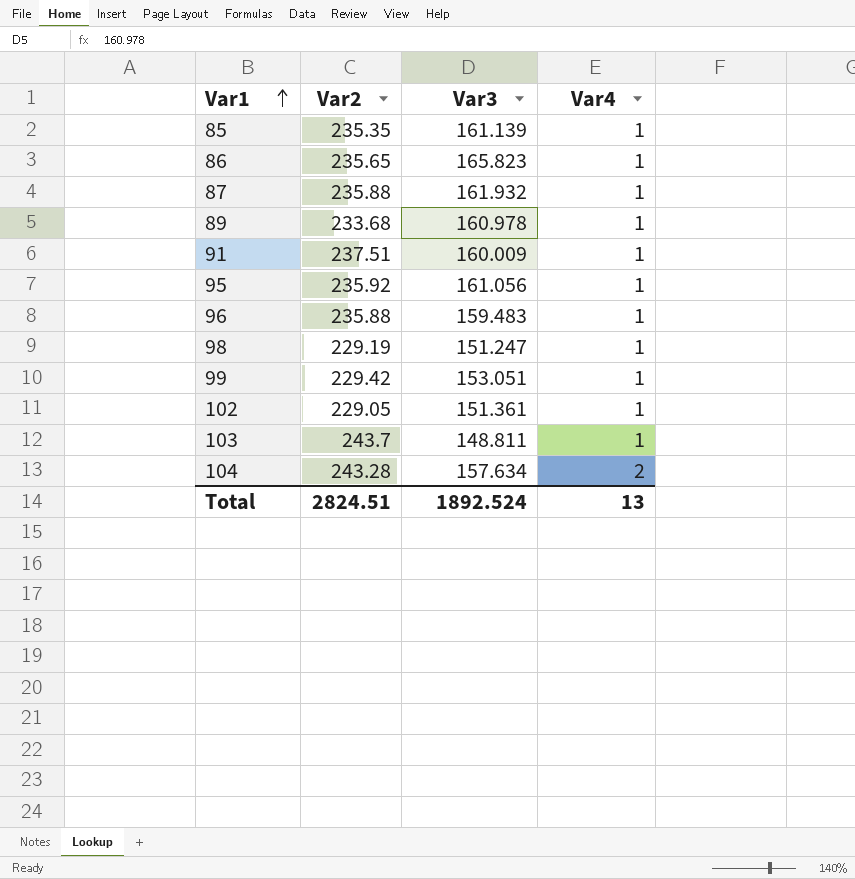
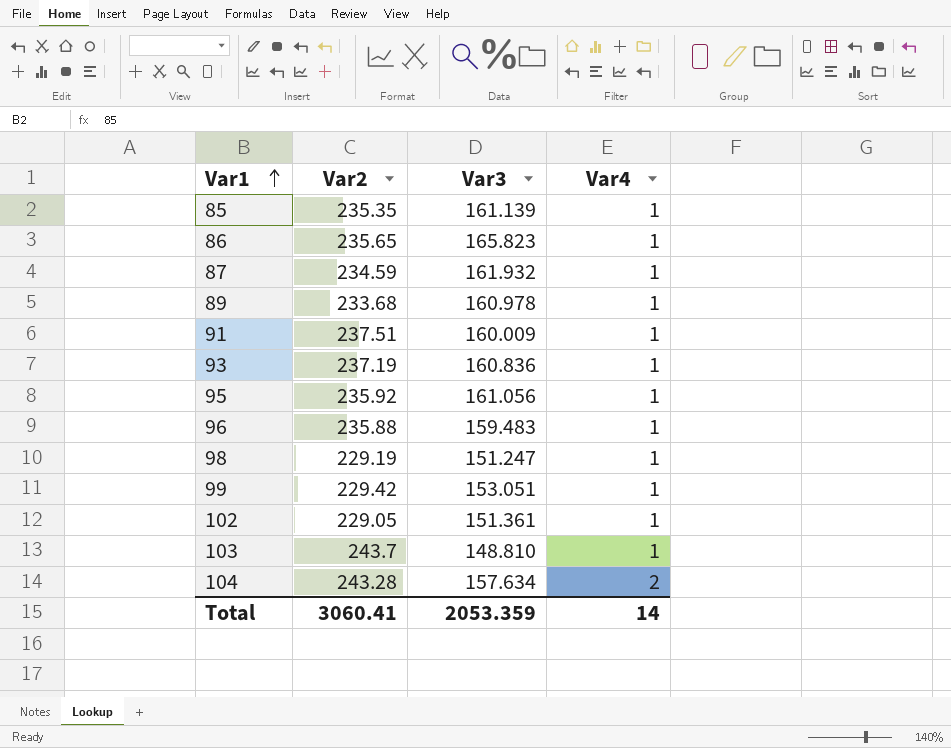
87 | Var2: 235.88 -> 234.59
row 93: none -> 237.19 | 160.836 | 1
103 | Var3: 148.811 -> 148.810
Total | Var2: 2824.51 -> 3060.41
Total | Var3: 1892.524 -> 2053.359
Total | Var4: 13 -> 14

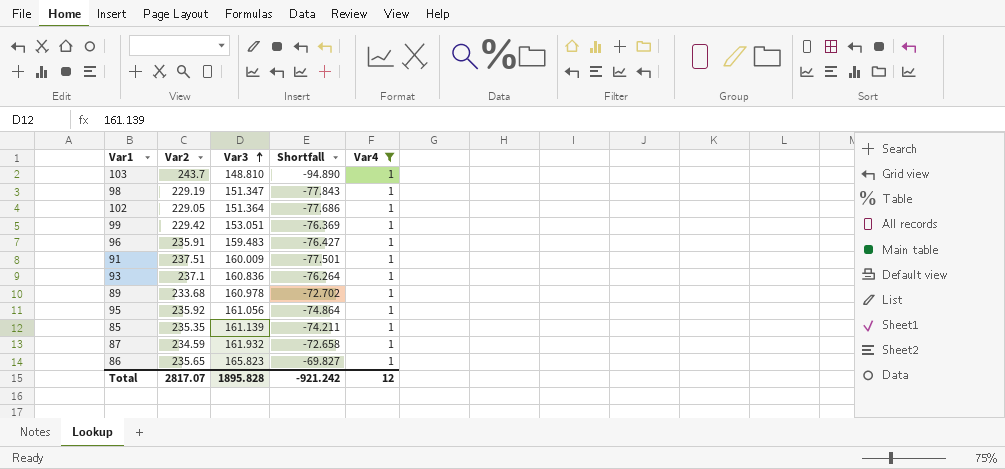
filter: none -> Var4 = 1
row order: Var1 ascending -> Var3 ascending
column Shortfall | formula: none -> [Var3] - [Var2]
98 | Var3: 151.247 -> 151.347
102 | Var3: 151.361 -> 151.364
96 | Var2: 235.88 -> 235.91
93 | Var2: 237.19 -> 237.1
Total | Var2: 3060.41 -> 2817.07
Total | Var3: 2053.359 -> 1895.828
Total | Var4: 14 -> 12

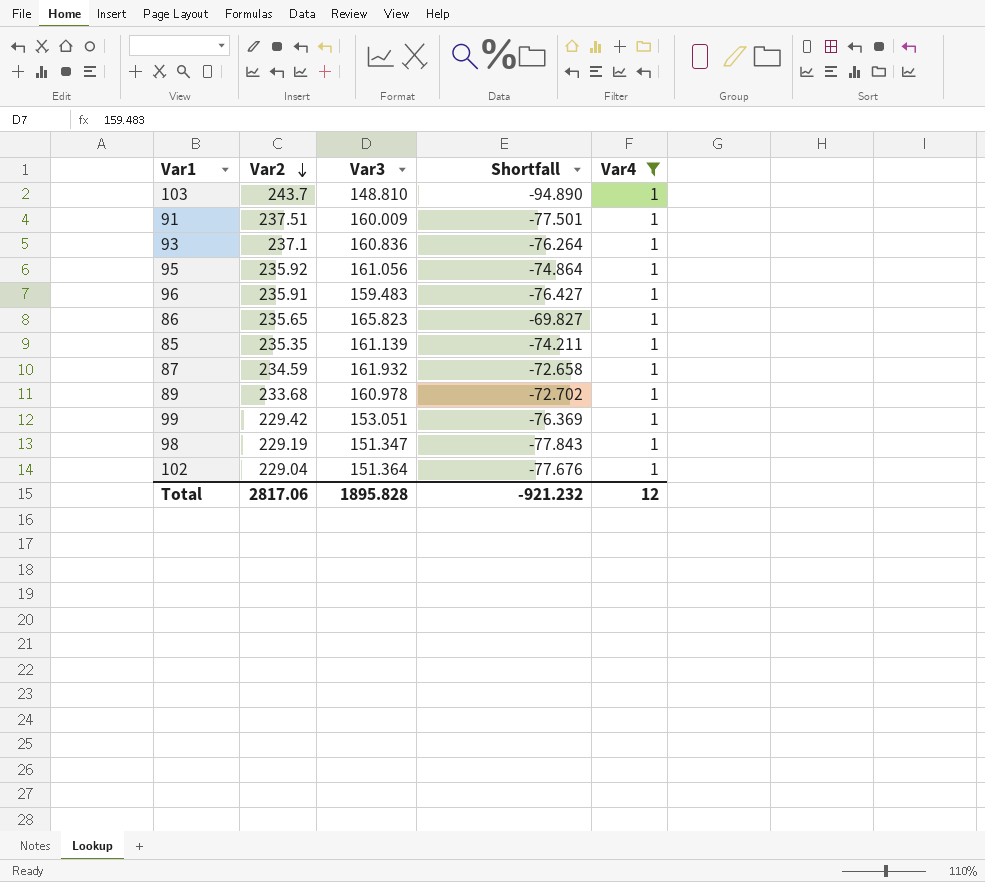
row order: Var3 ascending -> Var2 descending
102 | Var2: 229.05 -> 229.04
102 | Shortfall: -77.686 -> -77.676
Total | Var2: 2817.07 -> 2817.06
Total | Shortfall: -921.242 -> -921.232

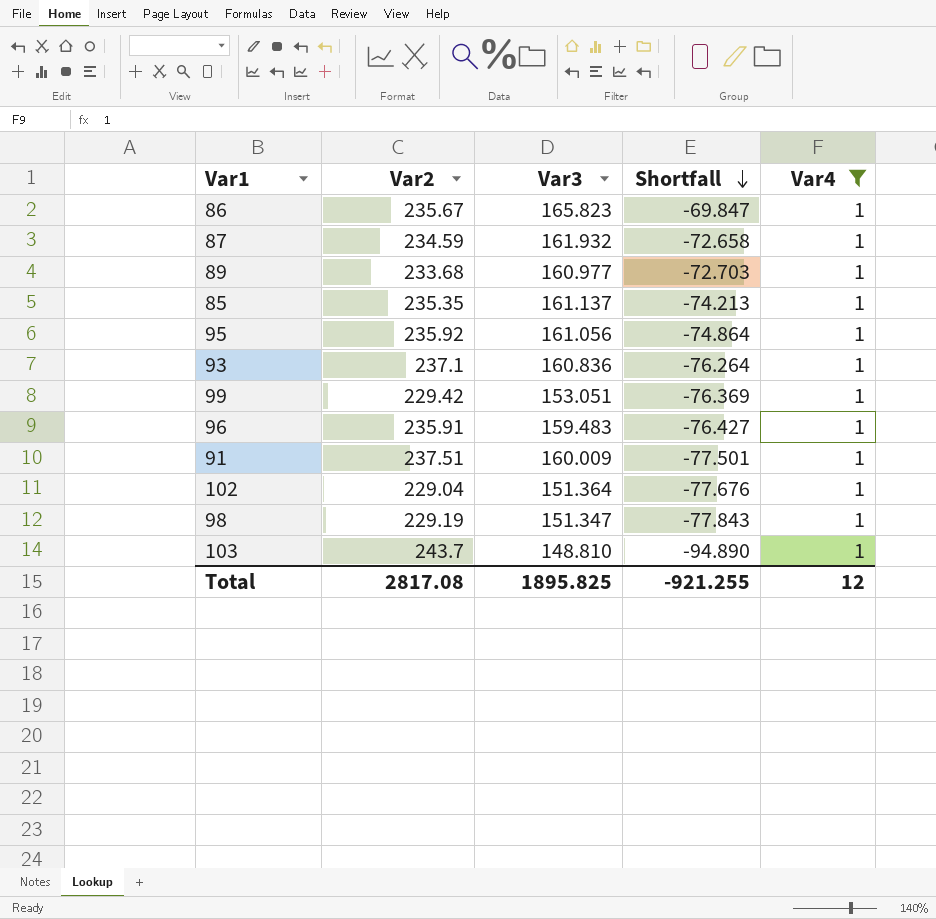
row order: Var2 descending -> Shortfall descending
86 | Var2: 235.65 -> 235.67
86 | Shortfall: -69.827 -> -69.847
89 | Var3: 160.978 -> 160.977
89 | Shortfall: -72.702 -> -72.703
85 | Var3: 161.139 -> 161.137
85 | Shortfall: -74.211 -> -74.213
Total | Var2: 2817.06 -> 2817.08
Total | Var3: 1895.828 -> 1895.825
Total | Shortfall: -921.232 -> -921.255

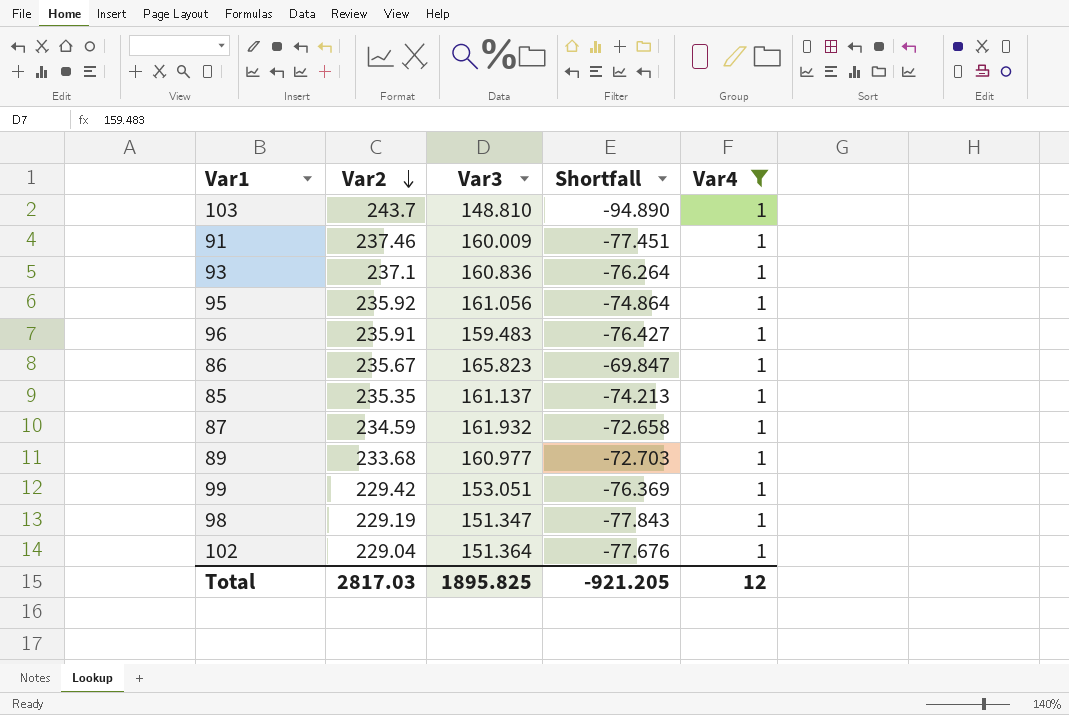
row order: Shortfall descending -> Var2 descending
91 | Var2: 237.51 -> 237.46
91 | Shortfall: -77.501 -> -77.451
Total | Var2: 2817.08 -> 2817.03
Total | Shortfall: -921.255 -> -921.205

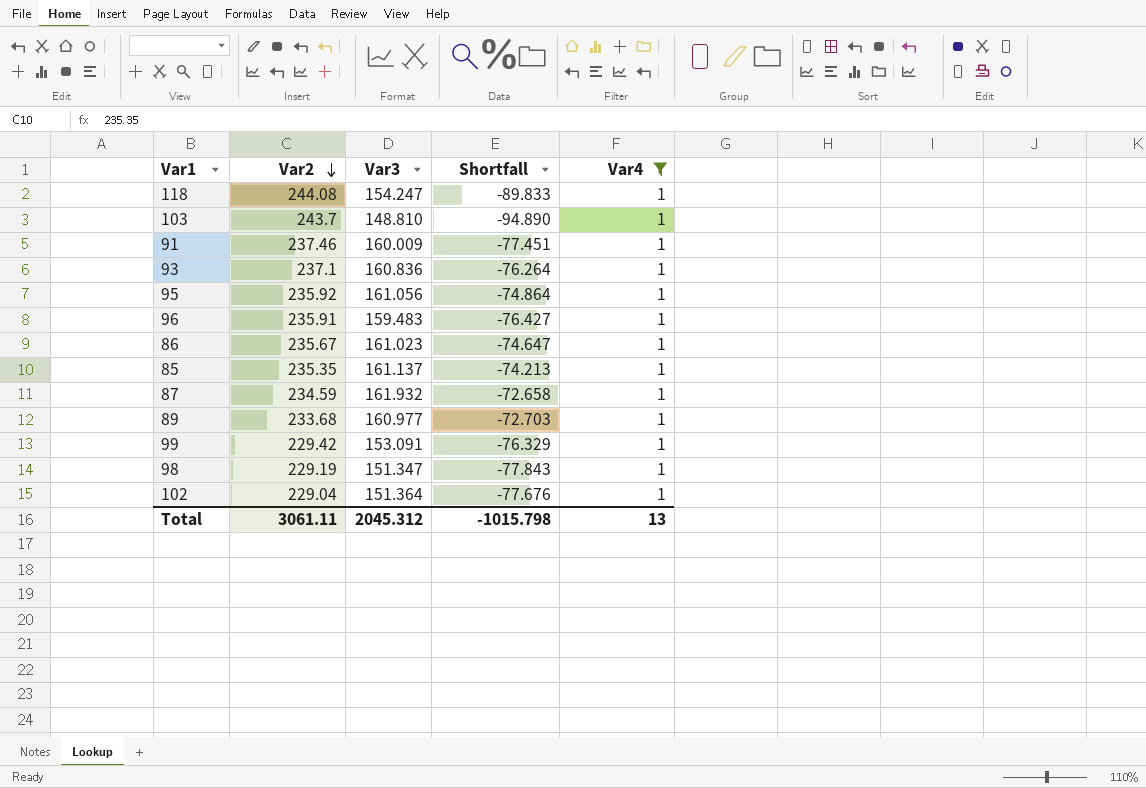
row 118: none -> 244.08 | 154.247 | -89.833 | 1
86 | Var3: 165.823 -> 161.023
86 | Shortfall: -69.847 -> -74.647
99 | Var3: 153.051 -> 153.091
99 | Shortfall: -76.369 -> -76.329
Total | Var2: 2817.03 -> 3061.11
Total | Var3: 1895.825 -> 2045.312
Total | Shortfall: -921.205 -> -1015.798
Total | Var4: 12 -> 13

